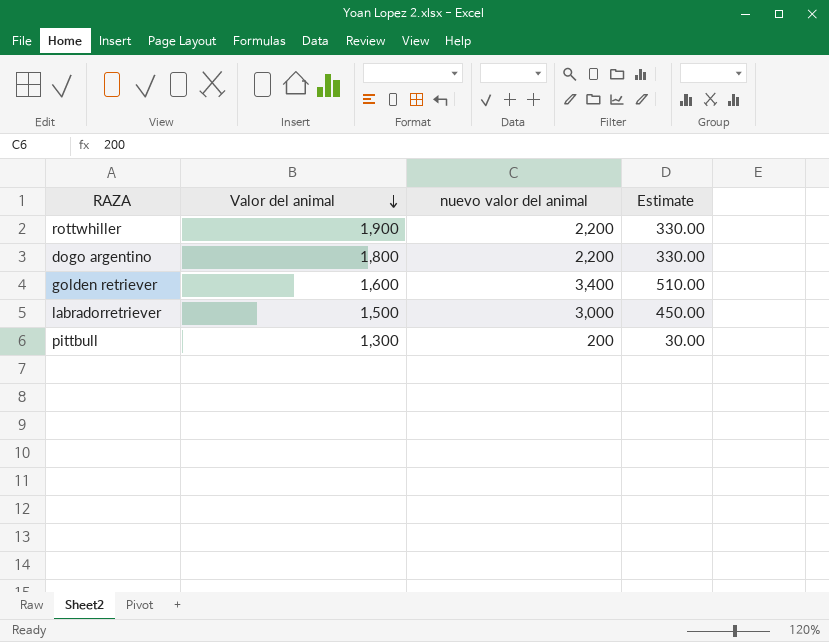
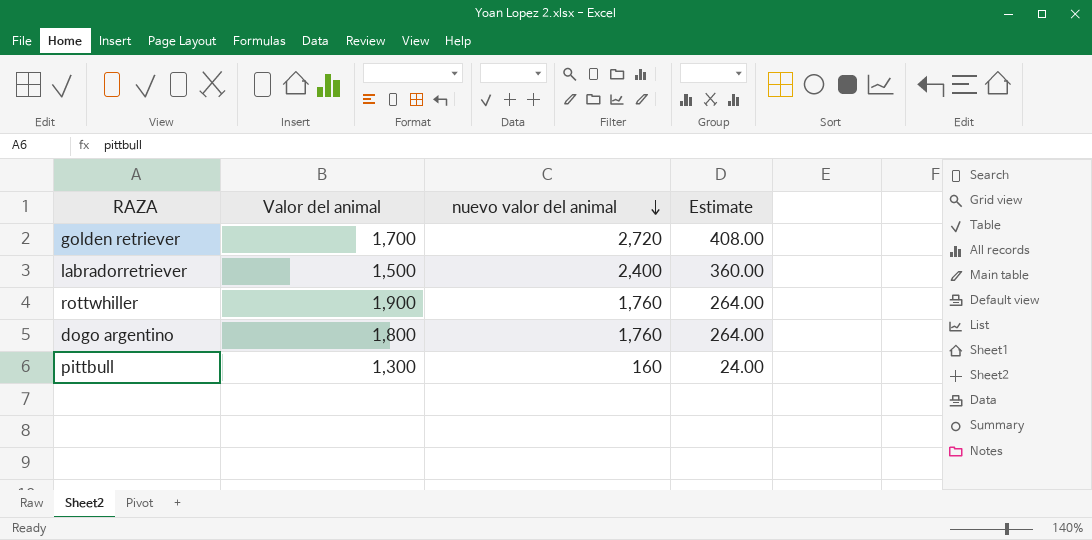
row order: Valor del animal descending -> nuevo valor del animal descending
golden retriever | Valor del animal: 1,600 -> 1,700
golden retriever | nuevo valor del animal: 3,400 -> 2,720
golden retriever | Estimate: 510.00 -> 408.00
labradorretriever | nuevo valor del animal: 3,000 -> 2,400
labradorretriever | Estimate: 450.00 -> 360.00
rottwhiller | nuevo valor del animal: 2,200 -> 1,760
rottwhiller | Estimate: 330.00 -> 264.00
dogo argentino | nuevo valor del animal: 2,200 -> 1,760
dogo argentino | Estimate: 330.00 -> 264.00
pittbull | nuevo valor del animal: 200 -> 160
pittbull | Estimate: 30.00 -> 24.00

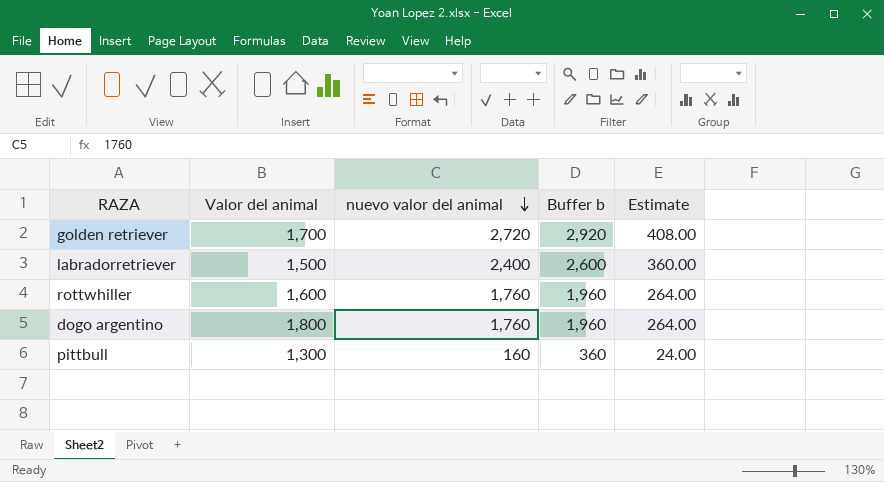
column Buffer b | formula: none -> [nuevo valor del animal] + 200
rottwhiller | Valor del animal: 1,900 -> 1,600

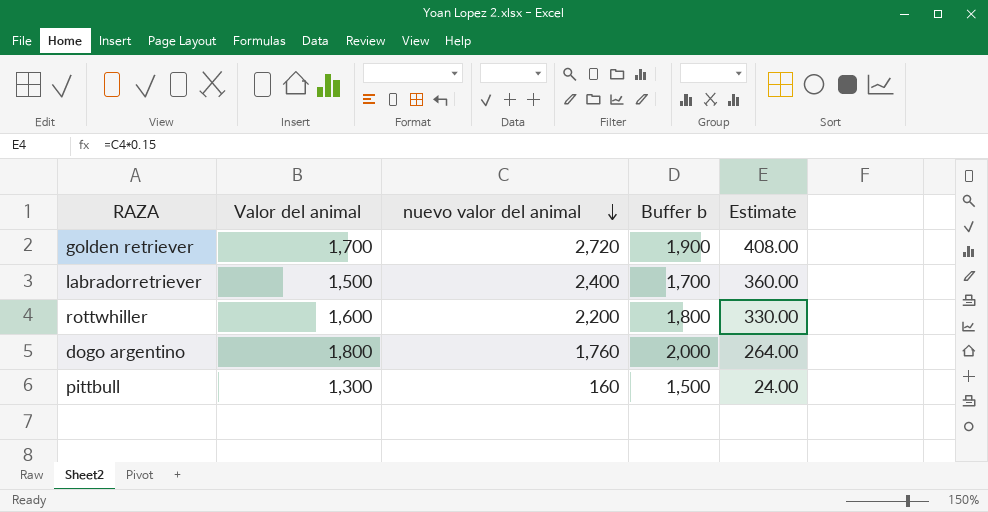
column Buffer b | formula: [nuevo valor del animal] + 200 -> [Valor del animal] + 200
rottwhiller | nuevo valor del animal: 1,760 -> 2,200
rottwhiller | Estimate: 264.00 -> 330.00

